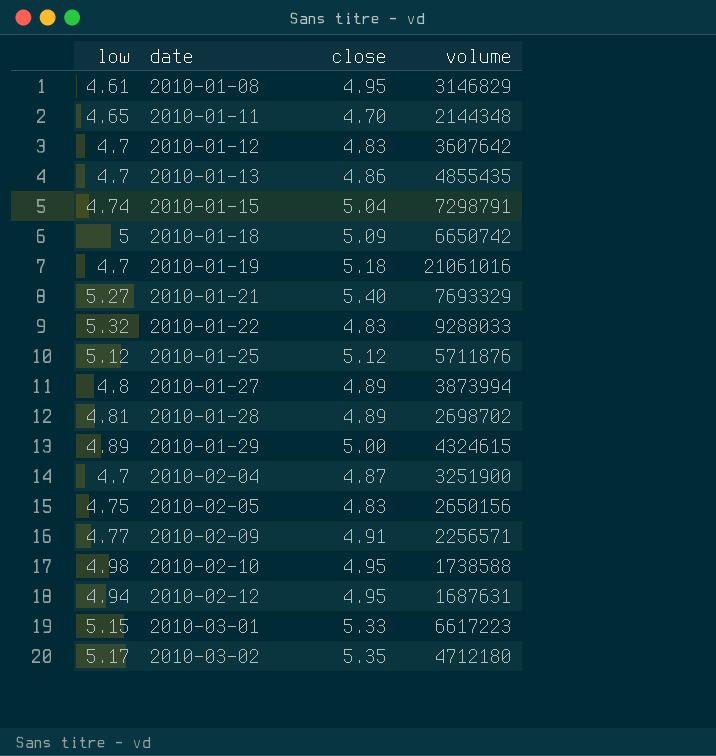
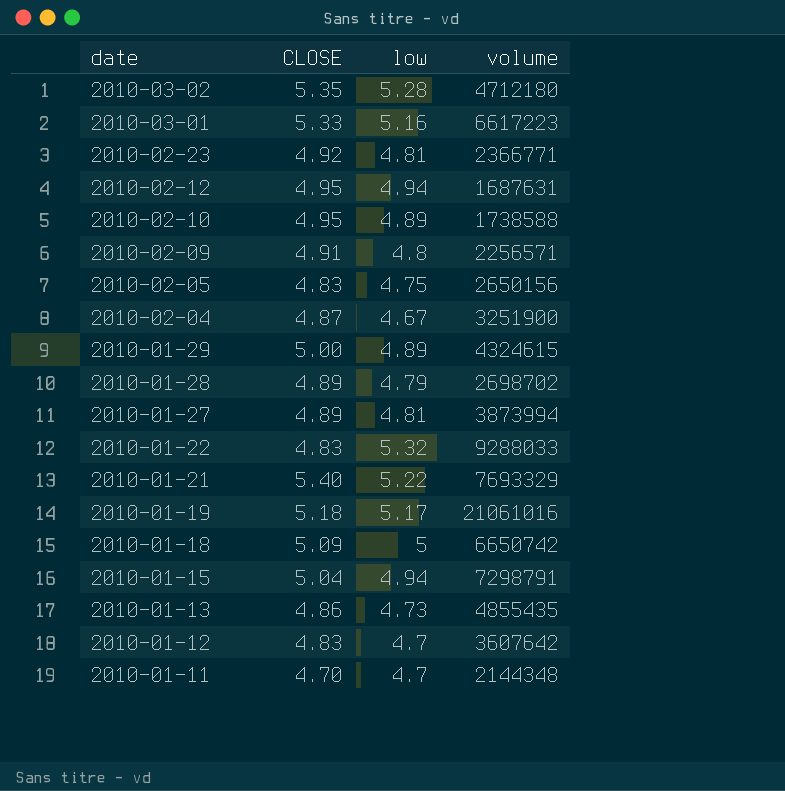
row order: date ascending -> date descending
column name: close -> CLOSE
column low | position: 1 -> 3
row 2010-01-08: 4.61 | 4.95 | 3146829 -> none
row 2010-01-25: 5.12 | 5.12 | 5711876 -> none
2010-03-02 | low: 5.17 -> 5.28
2010-03-01 | low: 5.15 -> 5.16
row 2010-02-23: none -> 4.92 | 4.81 | 2366771
2010-02-10 | low: 4.98 -> 4.89
2010-02-09 | low: 4.77 -> 4.8
2010-02-04 | low: 4.7 -> 4.67
2010-01-28 | low: 4.81 -> 4.79
2010-01-27 | low: 4.8 -> 4.81
2010-01-21 | low: 5.27 -> 5.22
2010-01-19 | low: 4.7 -> 5.17
2010-01-15 | low: 4.74 -> 4.94
2010-01-13 | low: 4.7 -> 4.73
2010-01-11 | low: 4.65 -> 4.7

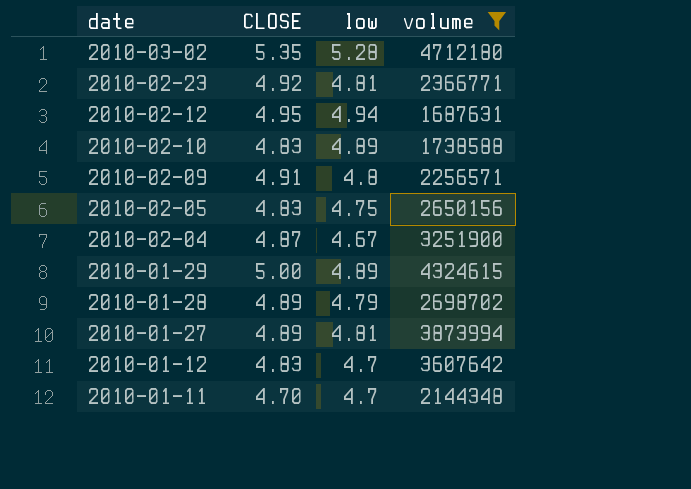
filter: none -> volume <= 4712180
2010-02-10 | CLOSE: 4.95 -> 4.83

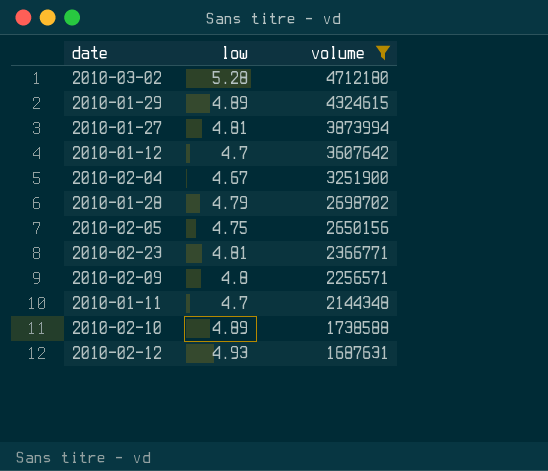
row order: date descending -> volume descending
column CLOSE | position: 2 -> none
2010-02-12 | low: 4.94 -> 4.93

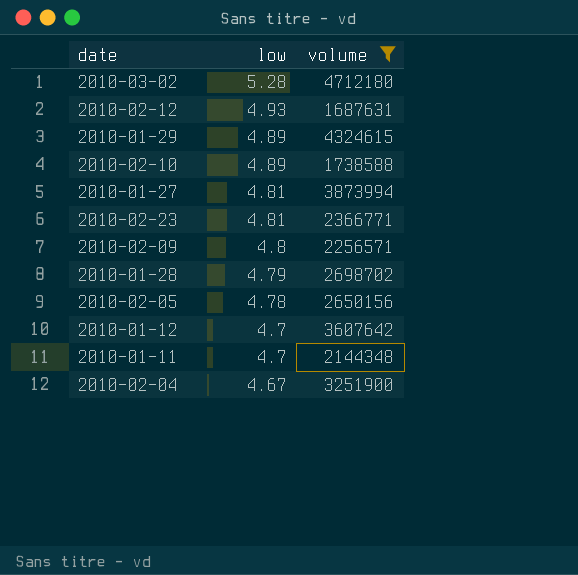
row order: volume descending -> low descending
2010-02-05 | low: 4.75 -> 4.78

